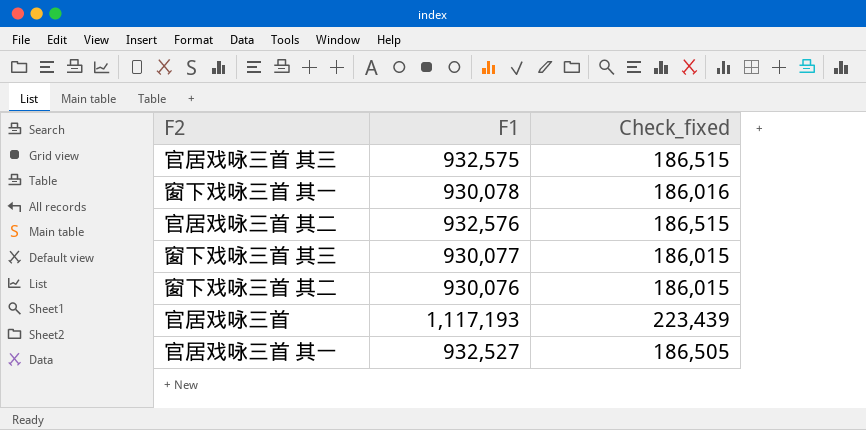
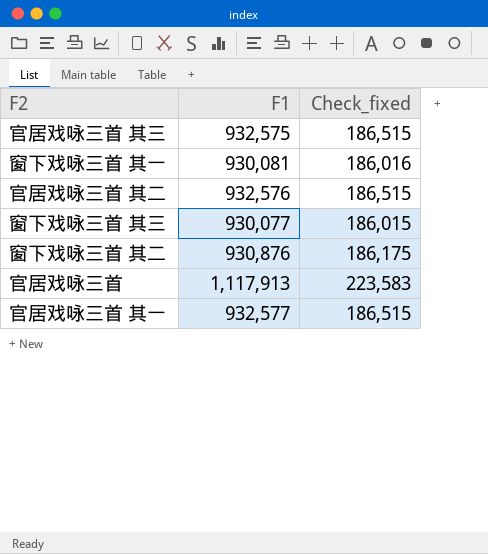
窗下戏咏三首 其一 | F1: 930,078 -> 930,081
窗下戏咏三首 其二 | F1: 930,076 -> 930,876
窗下戏咏三首 其二 | Check_fixed: 186,015 -> 186,175
官居戏咏三首 | F1: 1,117,193 -> 1,117,913
官居戏咏三首 | Check_fixed: 223,439 -> 223,583
官居戏咏三首 其一 | F1: 932,527 -> 932,577
官居戏咏三首 其一 | Check_fixed: 186,505 -> 186,515

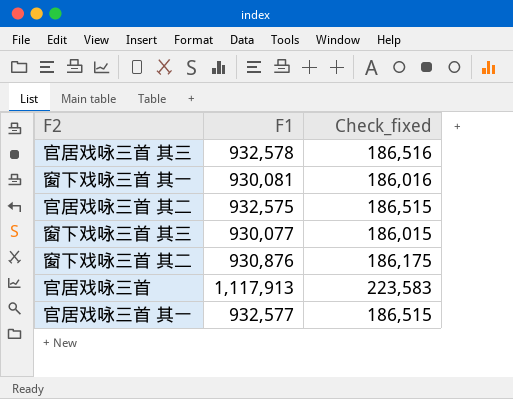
官居戏咏三首 其三 | F1: 932,575 -> 932,578
官居戏咏三首 其三 | Check_fixed: 186,515 -> 186,516
官居戏咏三首 其二 | F1: 932,576 -> 932,575

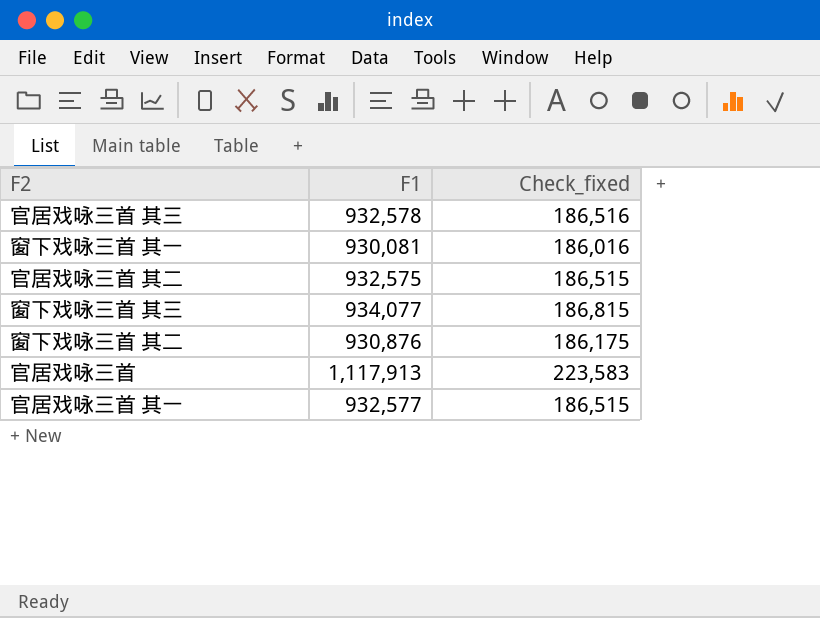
窗下戏咏三首 其三 | F1: 930,077 -> 934,077
窗下戏咏三首 其三 | Check_fixed: 186,015 -> 186,815

